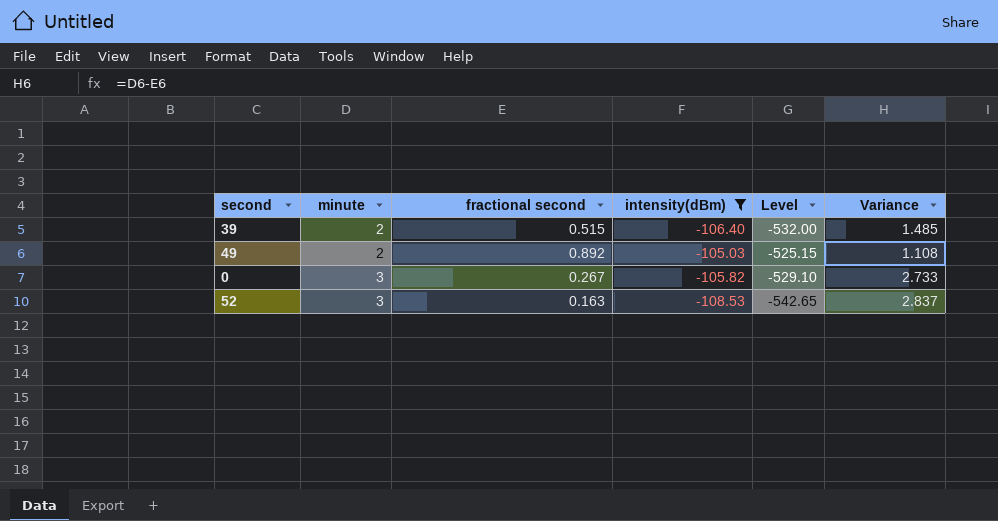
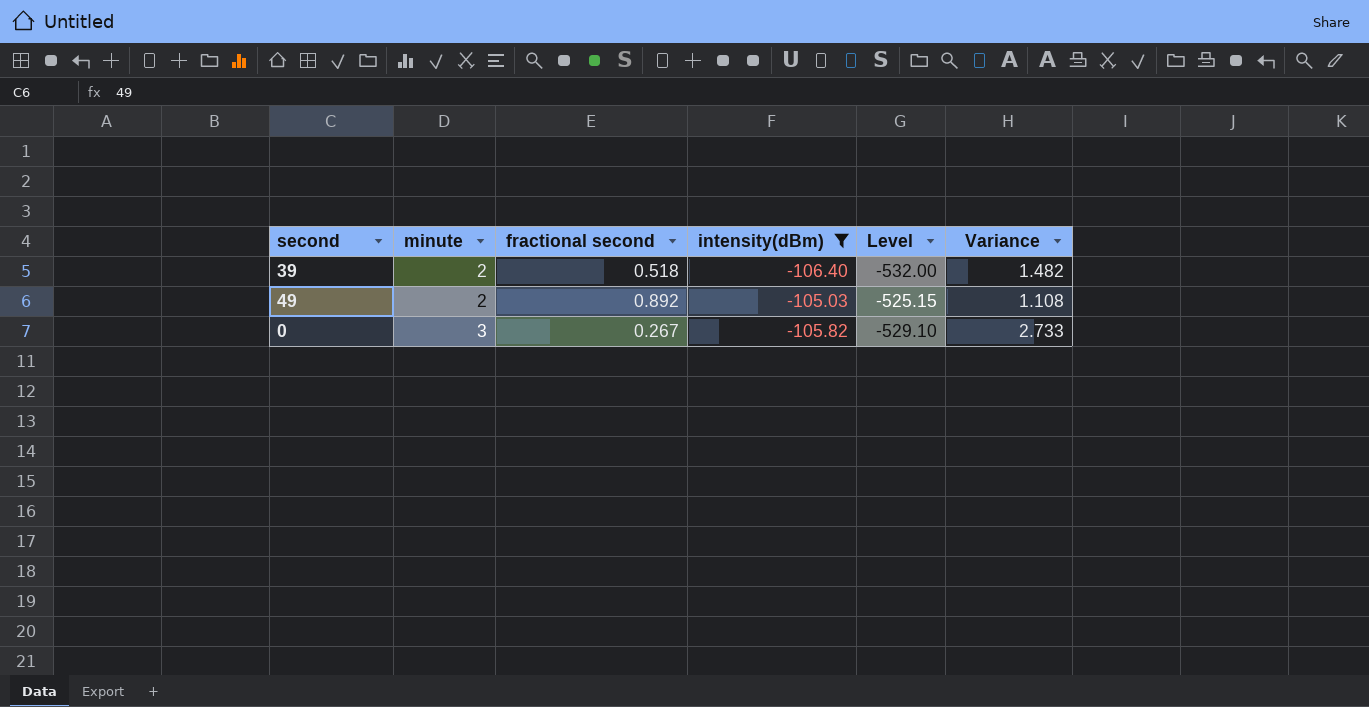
row 52: 3 | 0.163 | -108.53 | -542.65 | 2.837 -> none
39 | fractional second: 0.515 -> 0.518
39 | Variance: 1.485 -> 1.482

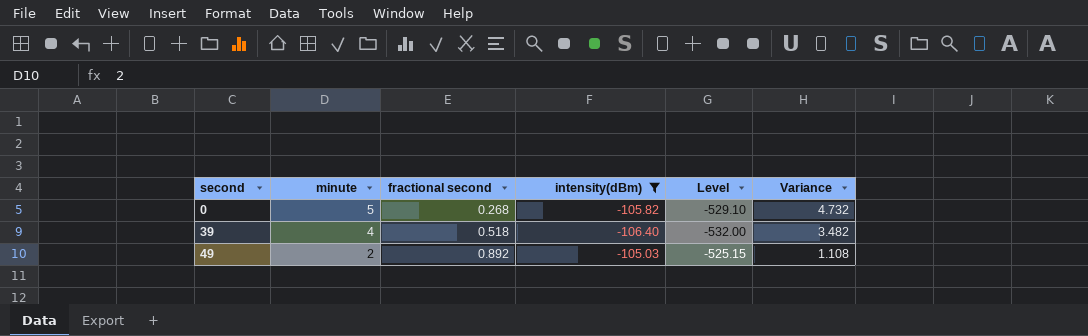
row order: minute ascending -> second ascending
0 | minute: 3 -> 5
0 | fractional second: 0.267 -> 0.268
0 | Variance: 2.733 -> 4.732
39 | minute: 2 -> 4
39 | Variance: 1.482 -> 3.482

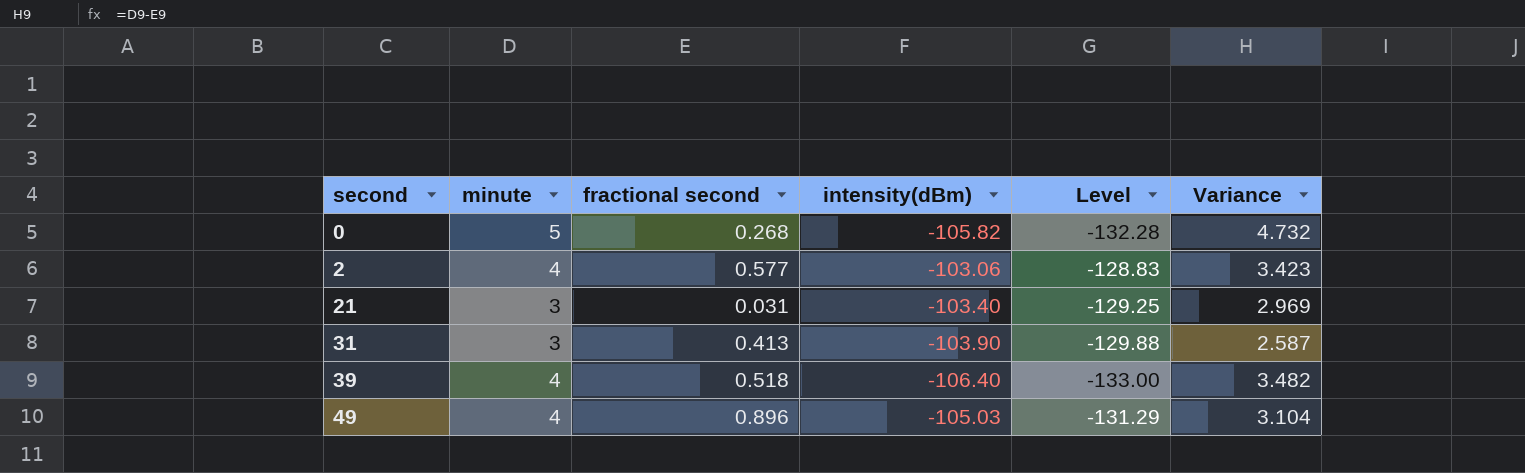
filter: intensity(dBm) <= -105.03 -> none
column Level | formula: [intensity(dBm)] * 5 -> [intensity(dBm)] * 1.25
49 | minute: 2 -> 4
49 | fractional second: 0.892 -> 0.896
49 | Variance: 1.108 -> 3.104

